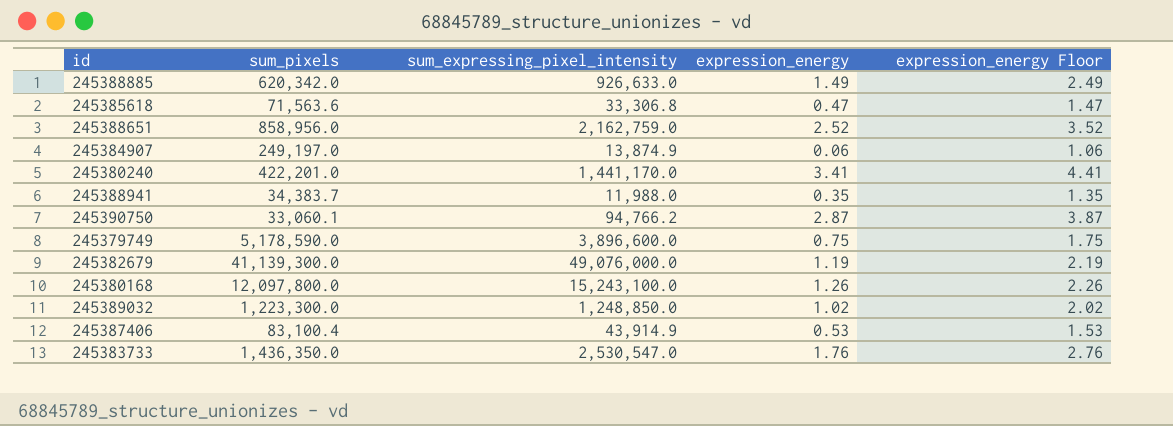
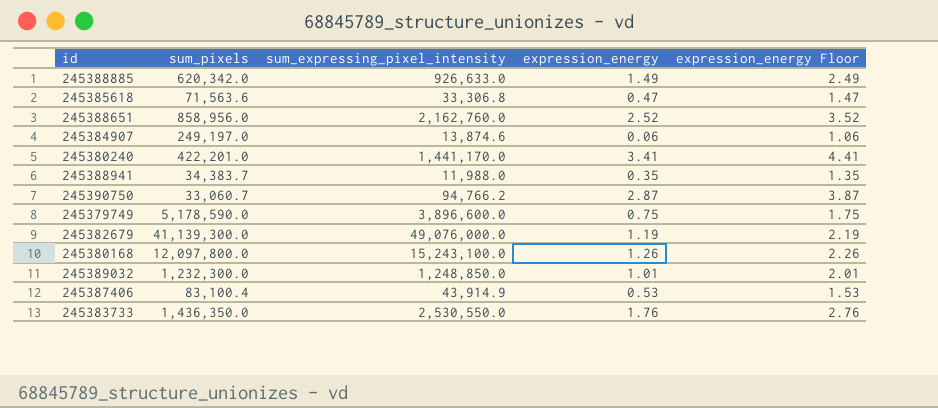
245388651 | sum_expressing_pixel_intensity: 2,162,759.0 -> 2,162,760.0
245384907 | sum_expressing_pixel_intensity: 13,874.9 -> 13,874.6
245390750 | sum_pixels: 33,060.1 -> 33,060.7
245389032 | sum_pixels: 1,223,300.0 -> 1,232,300.0
245389032 | expression_energy: 1.02 -> 1.01
245389032 | expression_energy Floor: 2.02 -> 2.01
245383733 | sum_expressing_pixel_intensity: 2,530,547.0 -> 2,530,550.0

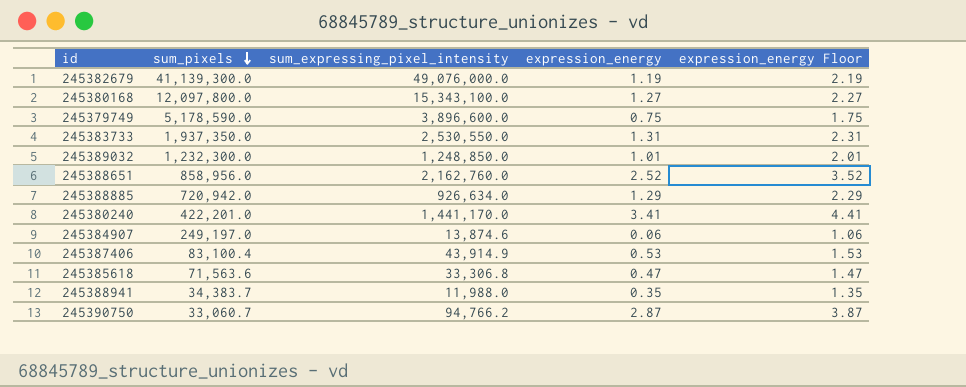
row order: none -> sum_pixels descending
245380168 | sum_expressing_pixel_intensity: 15,243,100.0 -> 15,343,100.0
245380168 | expression_energy: 1.26 -> 1.27
245380168 | expression_energy Floor: 2.26 -> 2.27
245383733 | sum_pixels: 1,436,350.0 -> 1,937,350.0
245383733 | expression_energy: 1.76 -> 1.31
245383733 | expression_energy Floor: 2.76 -> 2.31
245388885 | sum_pixels: 620,342.0 -> 720,942.0
245388885 | sum_expressing_pixel_intensity: 926,633.0 -> 926,634.0
245388885 | expression_energy: 1.49 -> 1.29
245388885 | expression_energy Floor: 2.49 -> 2.29

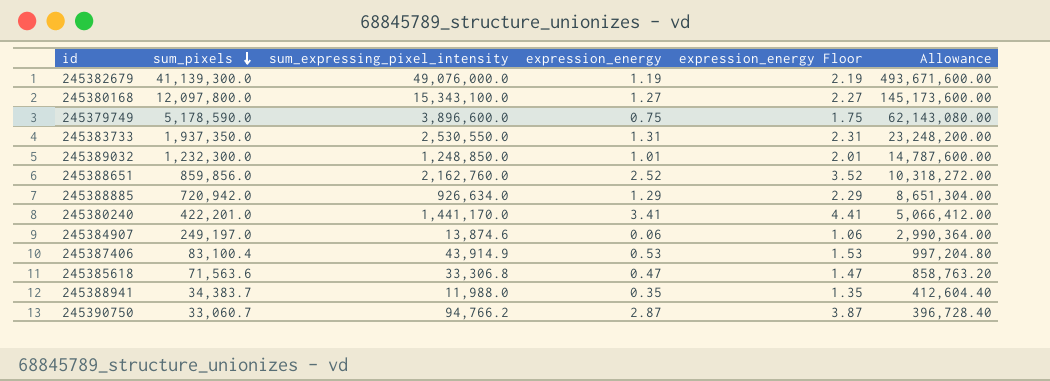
column Allowance | formula: none -> [sum_pixels] * 12
245388651 | sum_pixels: 858,956.0 -> 859,856.0

